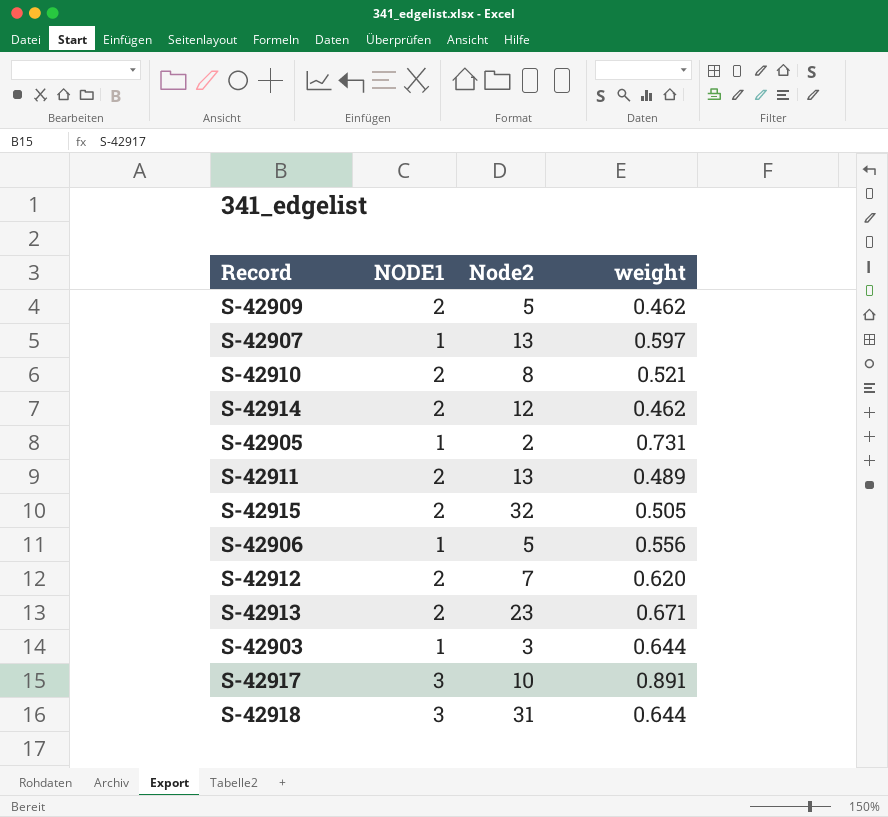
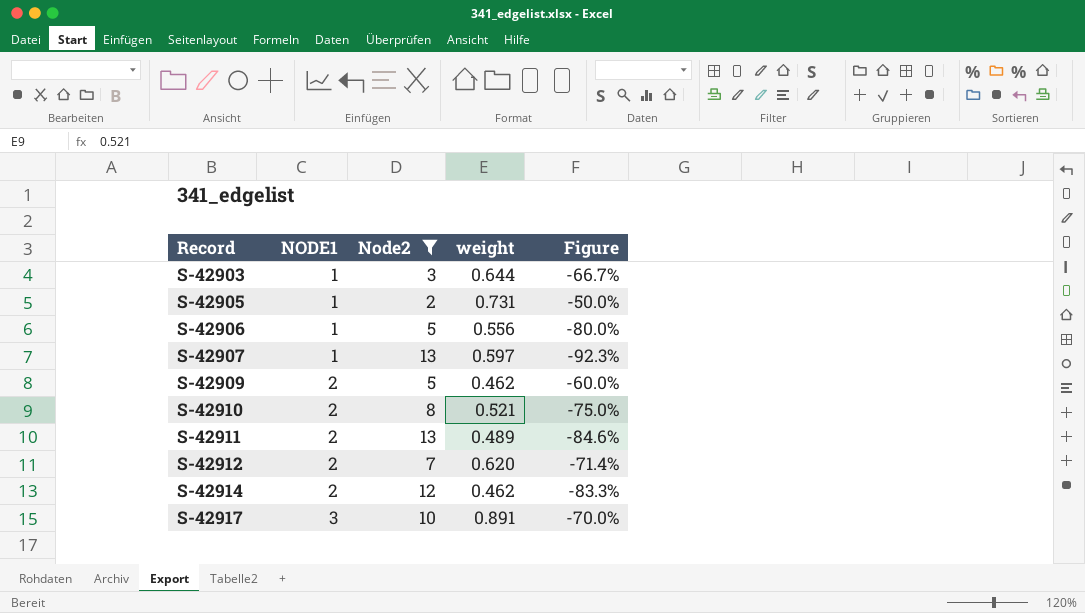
filter: none -> Node2 <= 13
row order: none -> Record ascending
column Figure | formula: none -> ([NODE1] - [Node2]) / [Node2]

